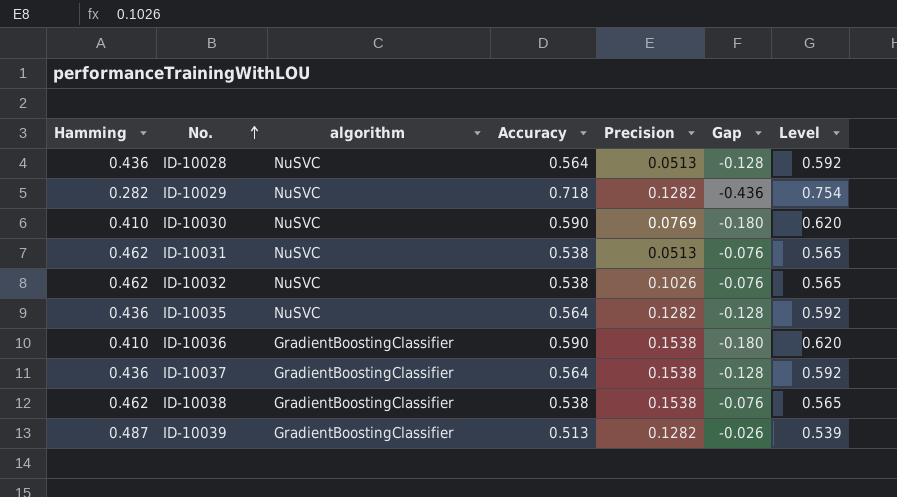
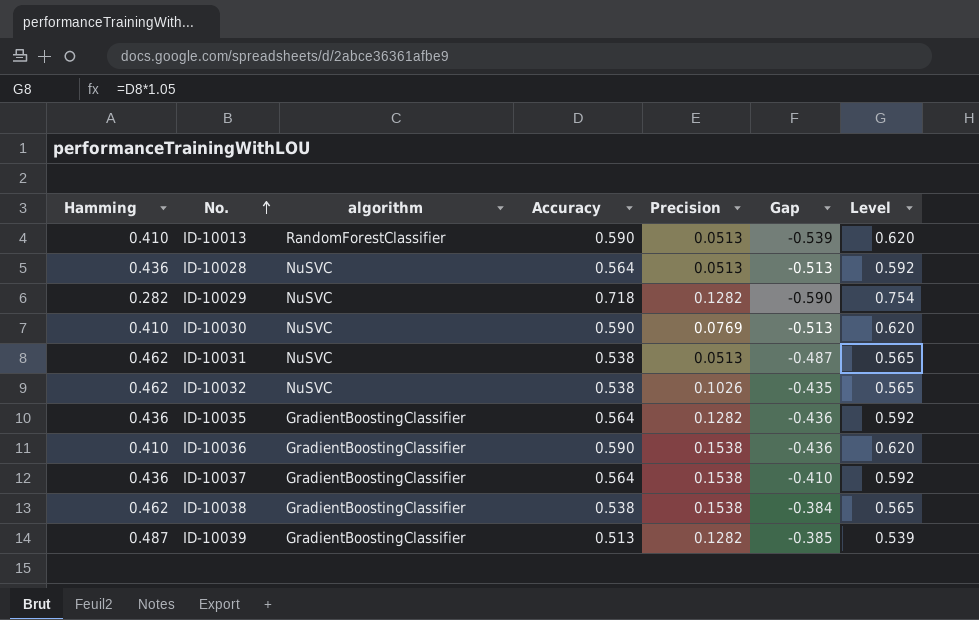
column Gap | formula: [Hamming] - [Accuracy] -> [Precision] - [Accuracy]
row ID-10013: none -> 0.410 | RandomForestClassifier | 0.590 | 0.0513 | -0.539 | 0.620
ID-10035 | algorithm: NuSVC -> GradientBoostingClassifier

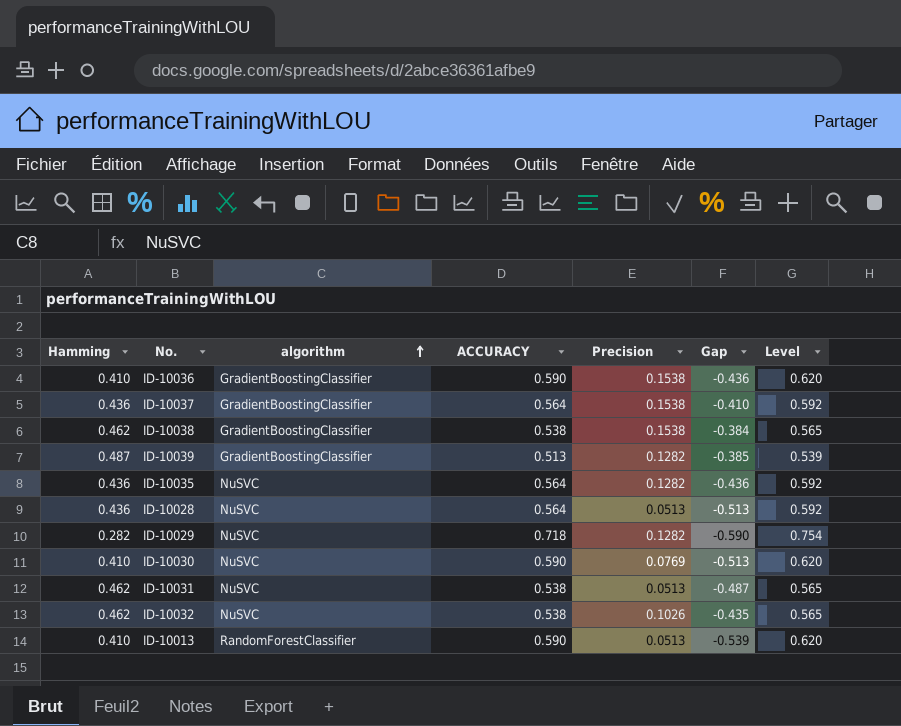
row order: No. ascending -> algorithm ascending
column name: Accuracy -> ACCURACY
ID-10035 | algorithm: GradientBoostingClassifier -> NuSVC

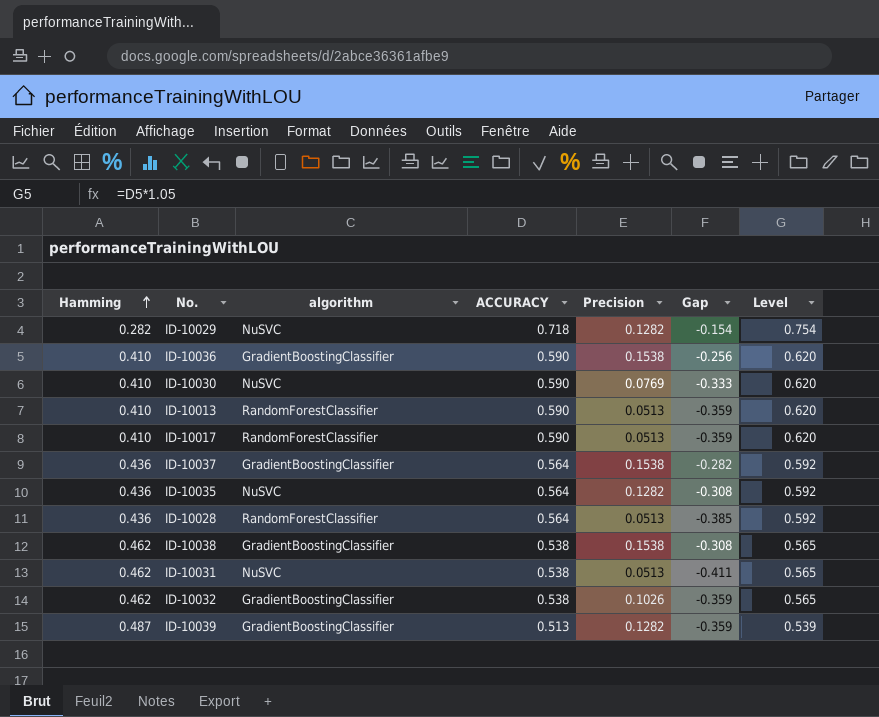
row order: algorithm ascending -> Hamming ascending
column Gap | formula: [Precision] - [ACCURACY] -> [Precision] - [Hamming]
row ID-10017: none -> 0.410 | RandomForestClassifier | 0.590 | 0.0513 | -0.359 | 0.620
ID-10028 | algorithm: NuSVC -> RandomForestClassifier
ID-10032 | algorithm: NuSVC -> GradientBoostingClassifier

